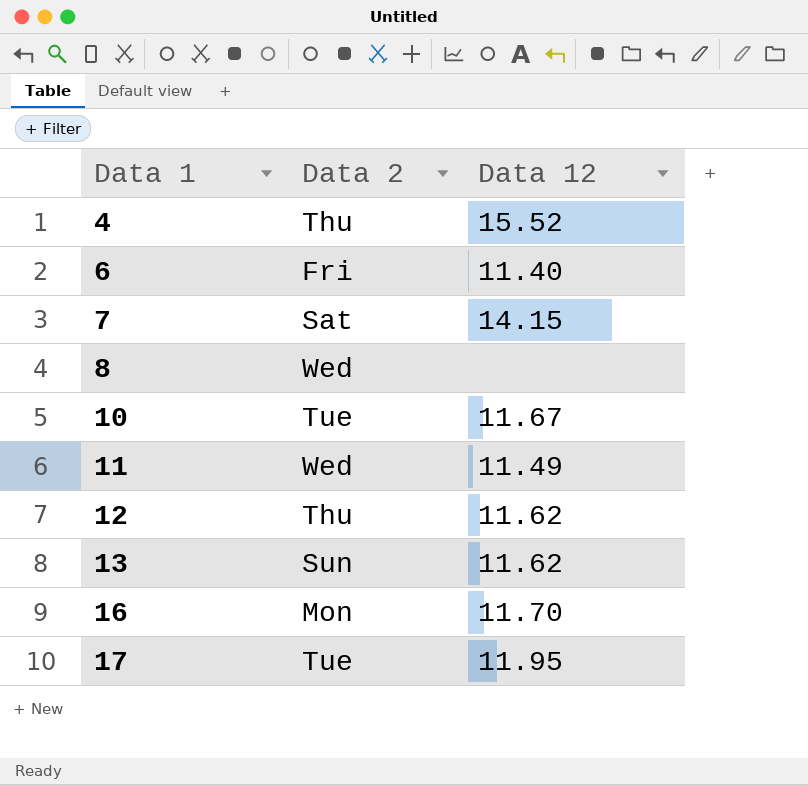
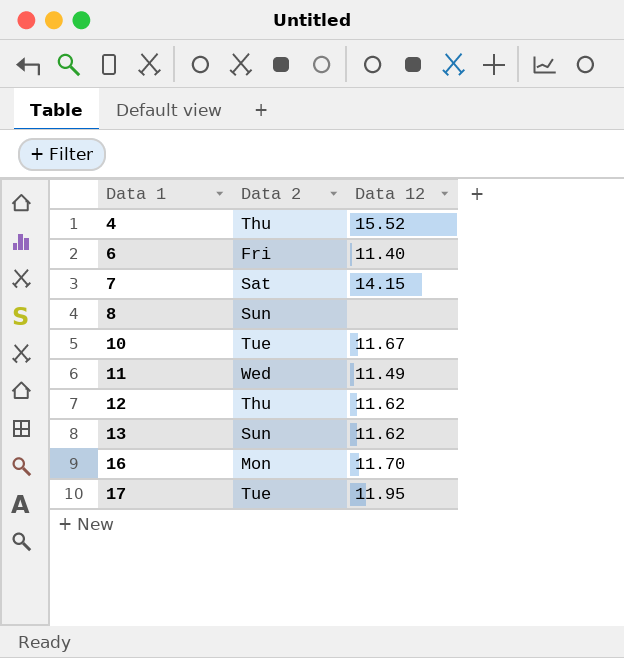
8 | Data 2: Wed -> Sun

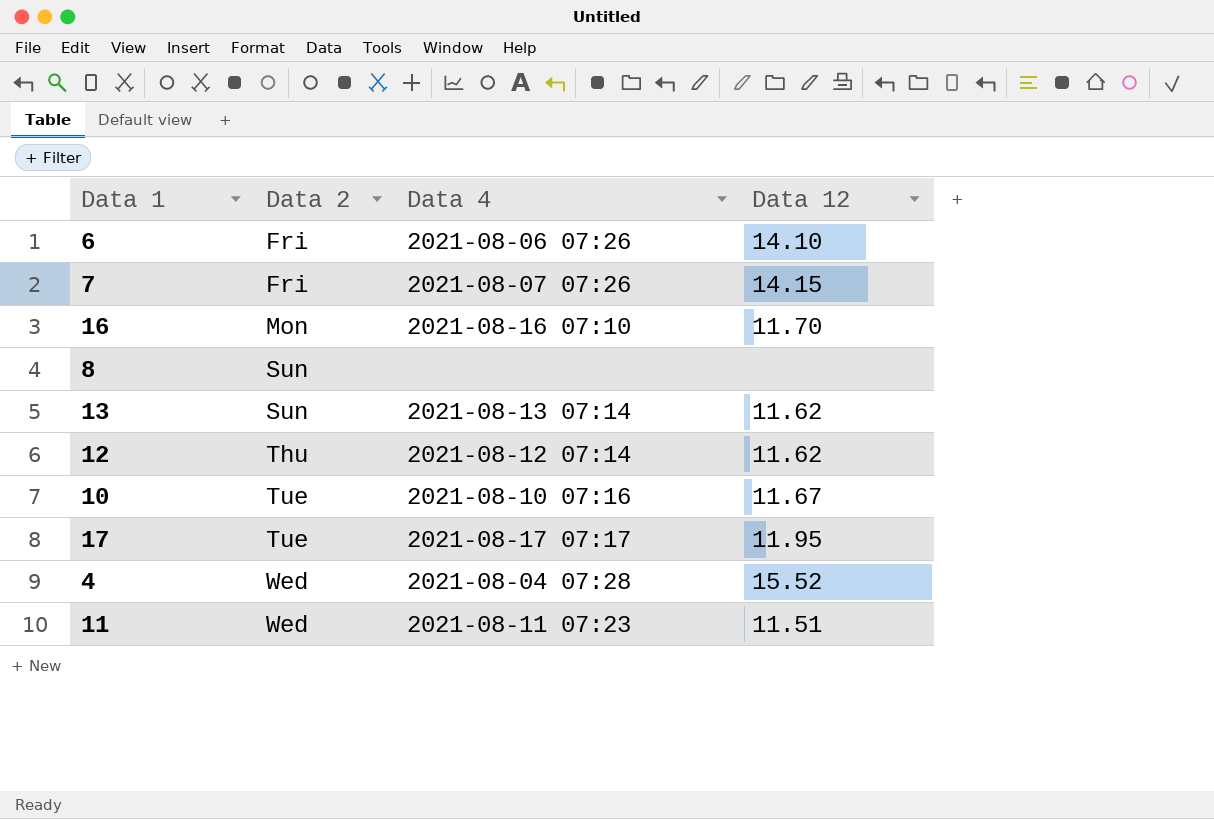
row order: Data 1 ascending -> Data 2 ascending
column Data 4 | position: none -> 3
6 | Data 12: 11.40 -> 14.10
7 | Data 2: Sat -> Fri
4 | Data 2: Thu -> Wed
11 | Data 12: 11.49 -> 11.51

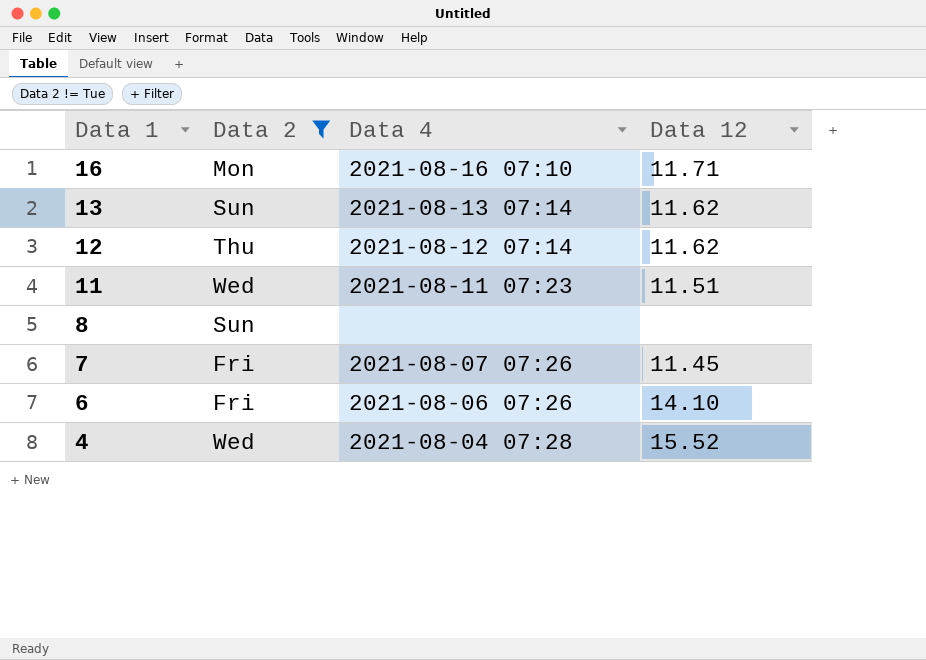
filter: none -> Data 2 != Tue
row order: Data 2 ascending -> Data 1 descending
16 | Data 12: 11.70 -> 11.71
7 | Data 12: 14.15 -> 11.45

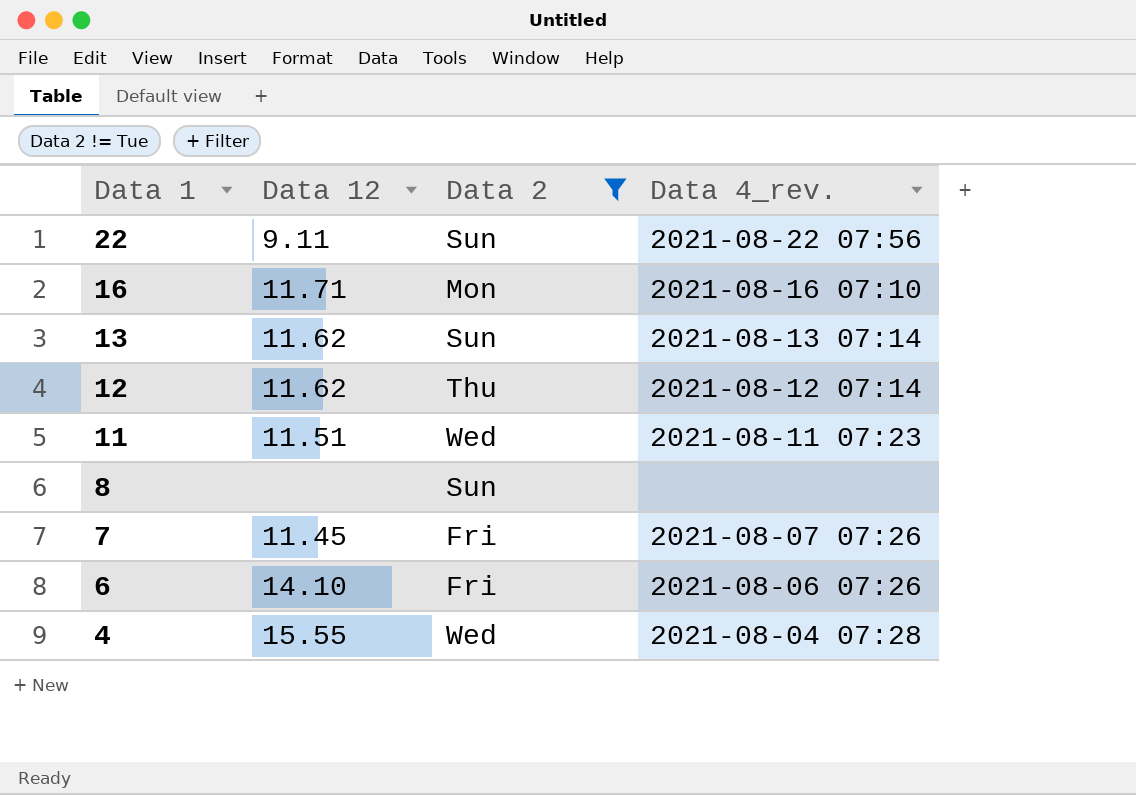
column Data 12 | position: 4 -> 2
column name: Data 4 -> Data 4_rev.
row 22: none -> 9.11 | Sun | 2021-08-22 07:56
4 | Data 12: 15.52 -> 15.55

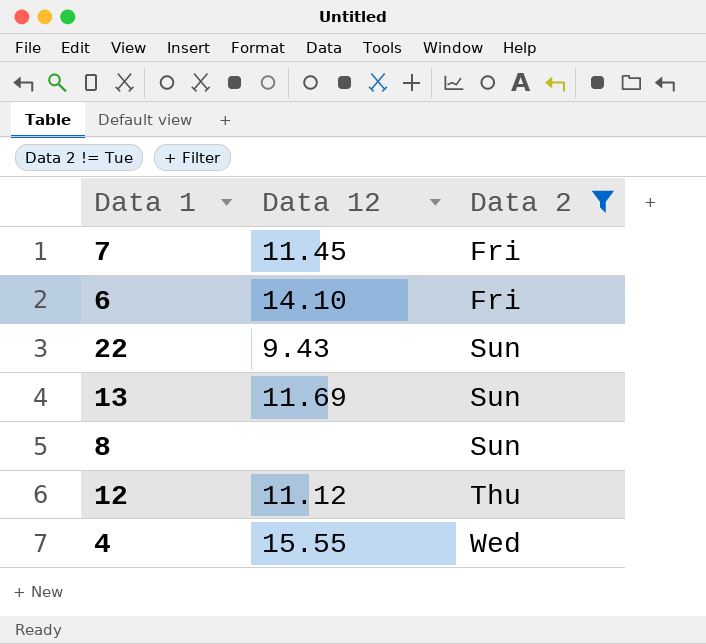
row order: Data 1 descending -> Data 2 ascending
column Data 4_rev. | position: 4 -> none
row 16: 11.71 | Mon | 2021-08-16 07:10 -> none
row 11: 11.51 | Wed | 2021-08-11 07:23 -> none
22 | Data 12: 9.11 -> 9.43
13 | Data 12: 11.62 -> 11.69
12 | Data 12: 11.62 -> 11.12

